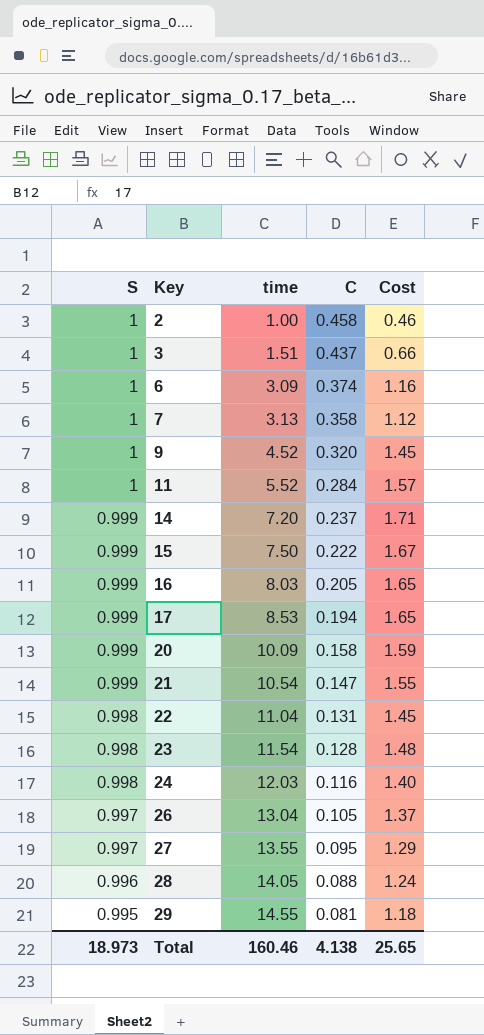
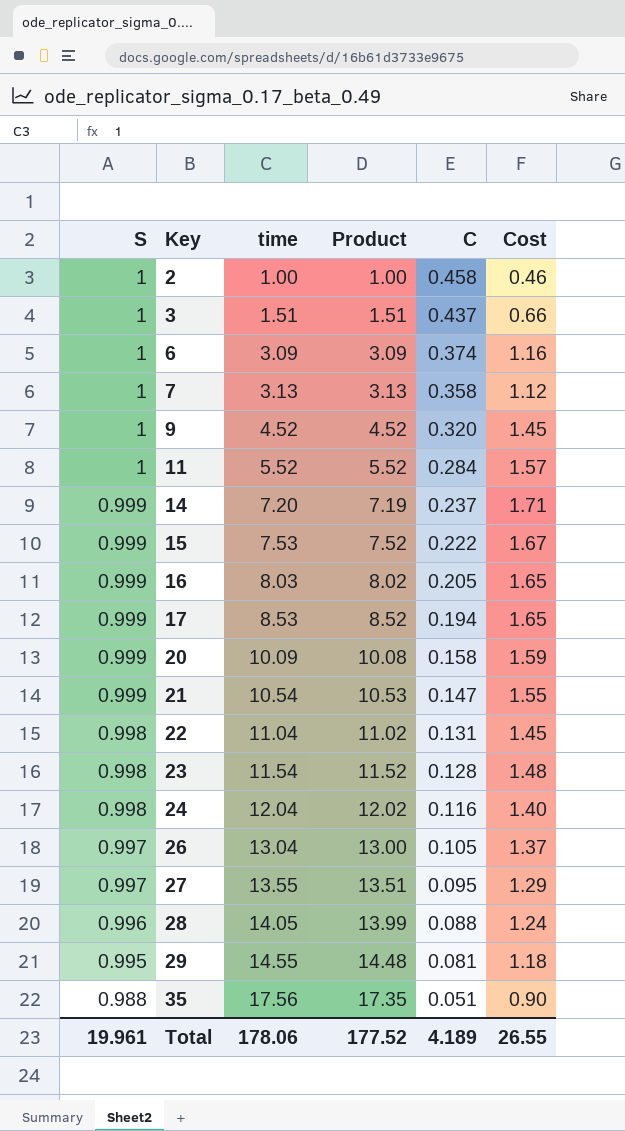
column Product | formula: none -> [S] * [time]
15 | time: 7.50 -> 7.53
24 | time: 12.03 -> 12.04
row 35: none -> 0.988 | 17.56 | 17.35 | 0.051 | 0.90
Total | S: 18.973 -> 19.961
Total | time: 160.46 -> 178.06
Total | C: 4.138 -> 4.189
Total | Cost: 25.65 -> 26.55

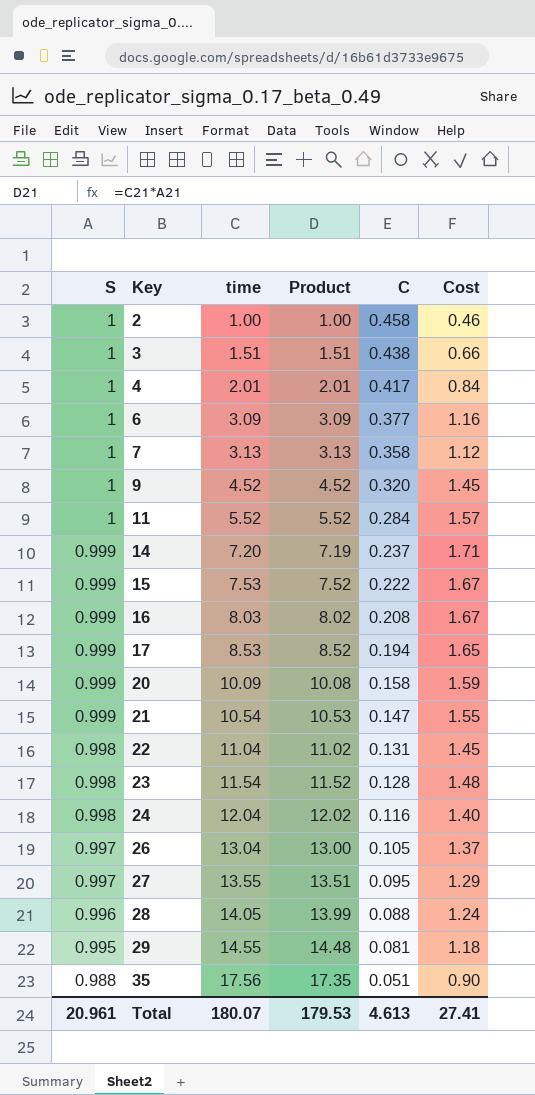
3 | C: 0.437 -> 0.438
row 4: none -> 1 | 2.01 | 2.01 | 0.417 | 0.84
6 | C: 0.374 -> 0.377
16 | C: 0.205 -> 0.208
16 | Cost: 1.65 -> 1.67
Total | S: 19.961 -> 20.961
Total | time: 178.06 -> 180.07
Total | Product: 177.52 -> 179.53
Total | C: 4.189 -> 4.613
Total | Cost: 26.55 -> 27.41

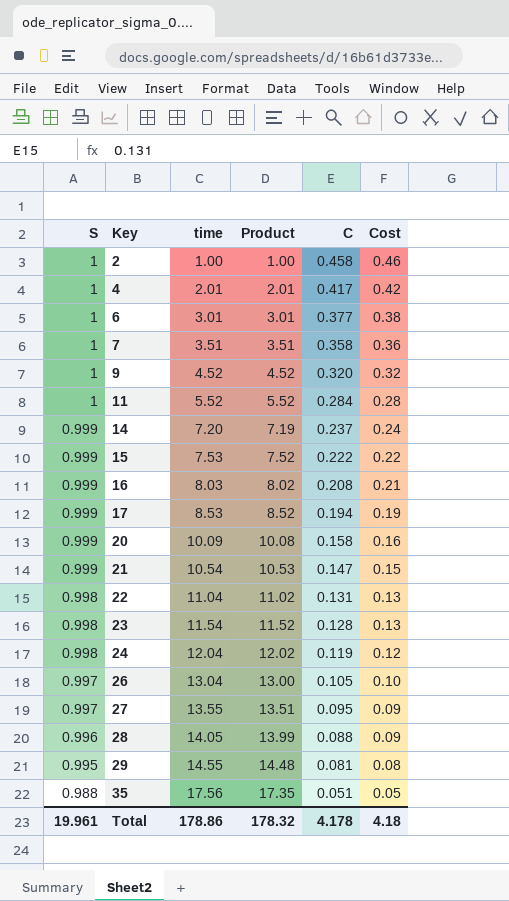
column Cost | formula: [time] * [C] -> [S] * [C]
row 3: 1 | 1.51 | 1.51 | 0.438 | 0.66 -> none
6 | time: 3.09 -> 3.01
6 | Product: 3.09 -> 3.01
7 | time: 3.13 -> 3.51
7 | Product: 3.13 -> 3.51
24 | C: 0.116 -> 0.119
Total | S: 20.961 -> 19.961
Total | time: 180.07 -> 178.86
Total | Product: 179.53 -> 178.32
Total | C: 4.613 -> 4.178
Total | Cost: 27.41 -> 4.18

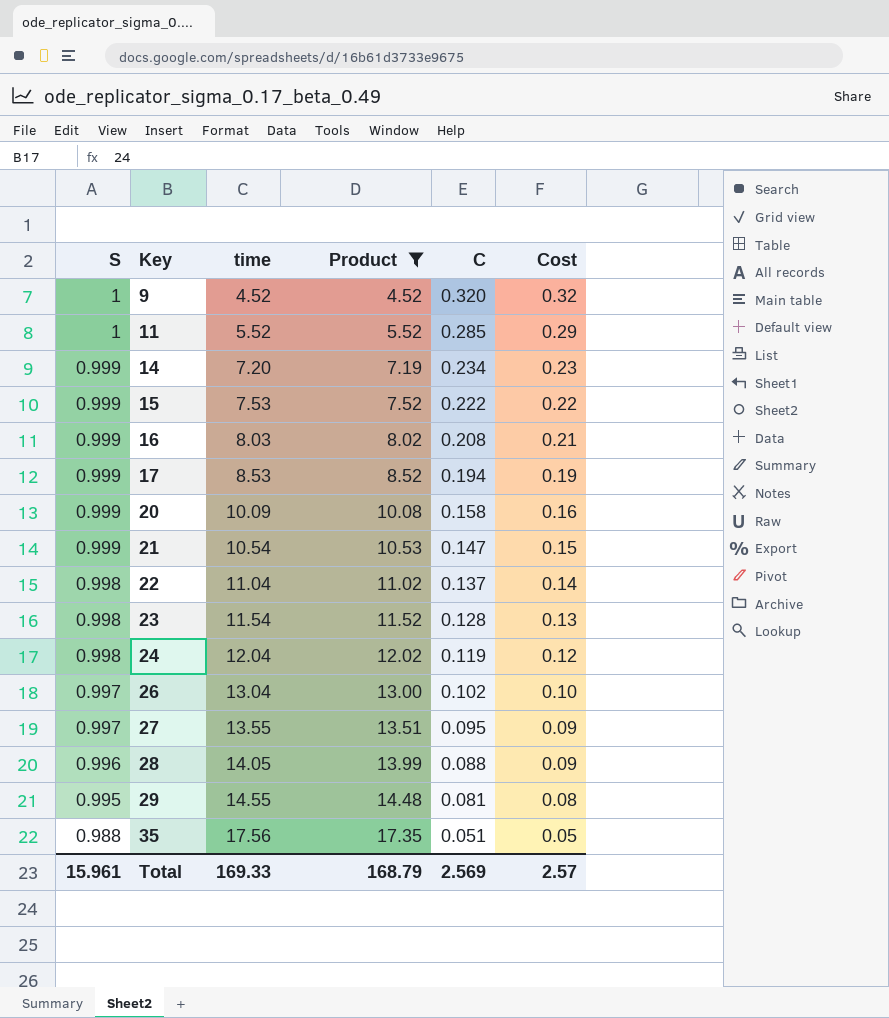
filter: none -> Product >= 4.52
11 | C: 0.284 -> 0.285
11 | Cost: 0.28 -> 0.29
14 | C: 0.237 -> 0.234
14 | Cost: 0.24 -> 0.23
22 | C: 0.131 -> 0.137
22 | Cost: 0.13 -> 0.14
26 | C: 0.105 -> 0.102
Total | S: 19.961 -> 15.961
Total | time: 178.86 -> 169.33
Total | Product: 178.32 -> 168.79
Total | C: 4.178 -> 2.569
Total | Cost: 4.18 -> 2.57

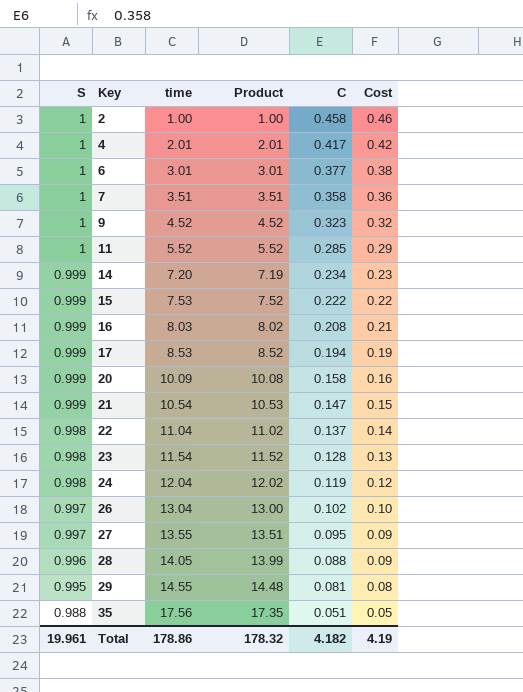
filter: Product >= 4.52 -> none
9 | C: 0.320 -> 0.323
Total | S: 15.961 -> 19.961
Total | time: 169.33 -> 178.86
Total | Product: 168.79 -> 178.32
Total | C: 2.569 -> 4.182
Total | Cost: 2.57 -> 4.19

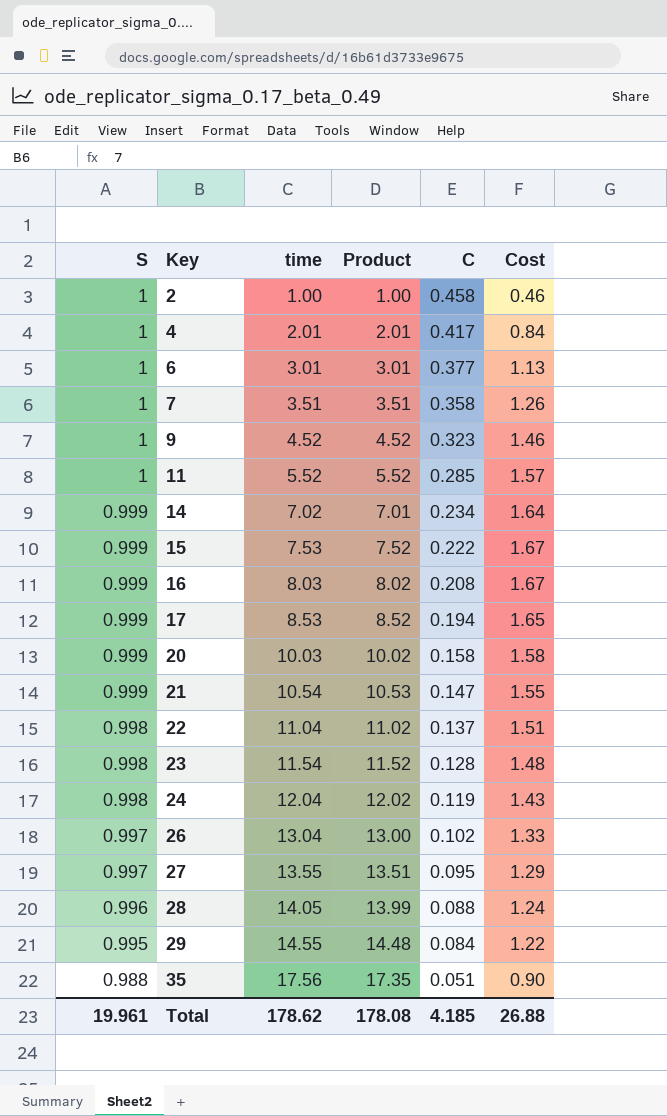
column Cost | formula: [S] * [C] -> [time] * [C]
14 | time: 7.20 -> 7.02
14 | Product: 7.19 -> 7.01
20 | time: 10.09 -> 10.03
20 | Product: 10.08 -> 10.02
29 | C: 0.081 -> 0.084
Total | time: 178.86 -> 178.62
Total | Product: 178.32 -> 178.08
Total | C: 4.182 -> 4.185
Total | Cost: 4.19 -> 26.88

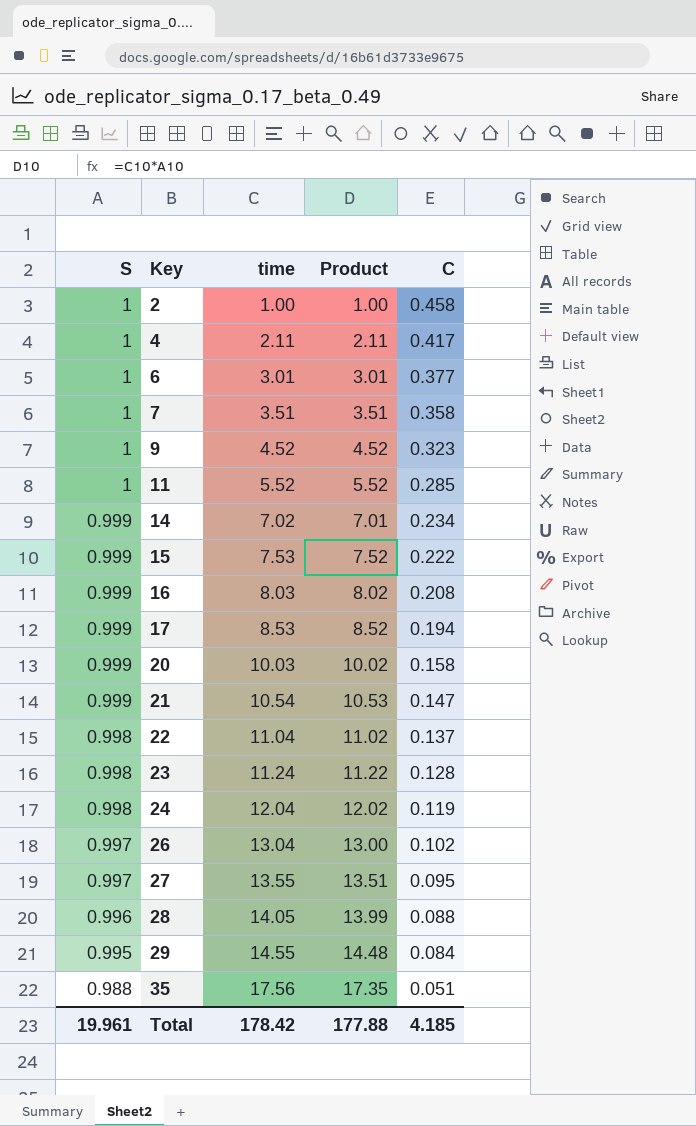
column Cost | formula: [time] * [C] -> none
4 | time: 2.01 -> 2.11
4 | Product: 2.01 -> 2.11
23 | time: 11.54 -> 11.24
23 | Product: 11.52 -> 11.22
Total | time: 178.62 -> 178.42
Total | Product: 178.08 -> 177.88

